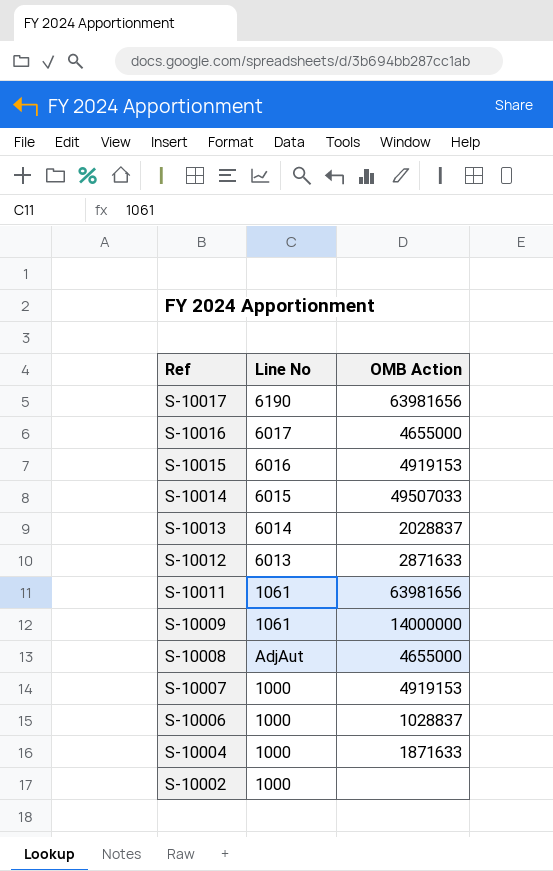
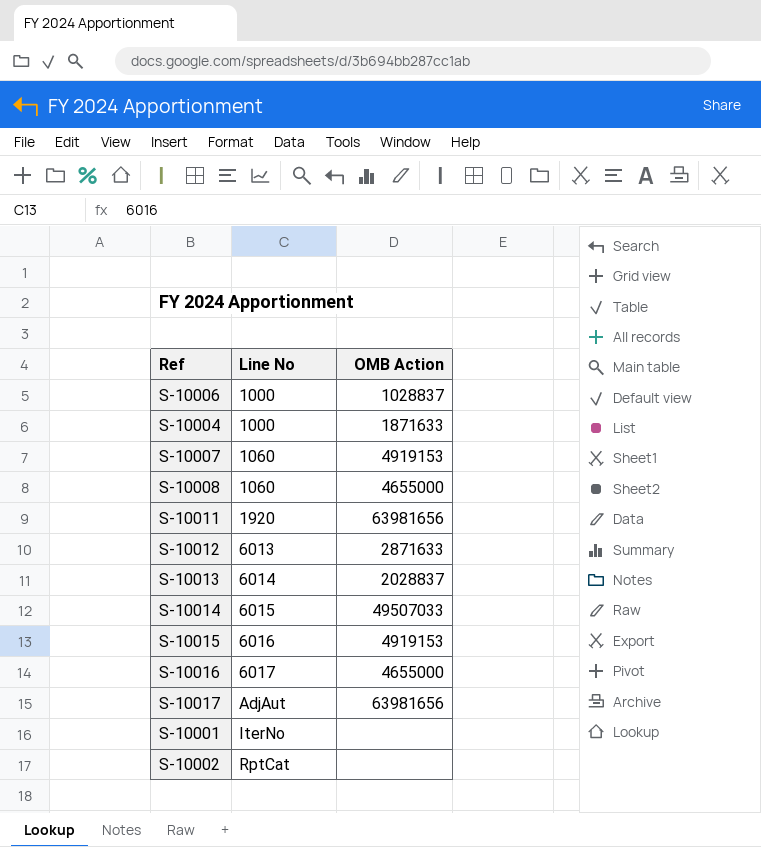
row order: Ref descending -> Line No ascending
row S-10009: 1061 | 14000000 -> none
S-10007 | Line No: 1000 -> 1060
S-10008 | Line No: AdjAut -> 1060
S-10011 | Line No: 1061 -> 1920
S-10017 | Line No: 6190 -> AdjAut
row S-10001: none -> IterNo | none
S-10002 | Line No: 1000 -> RptCat

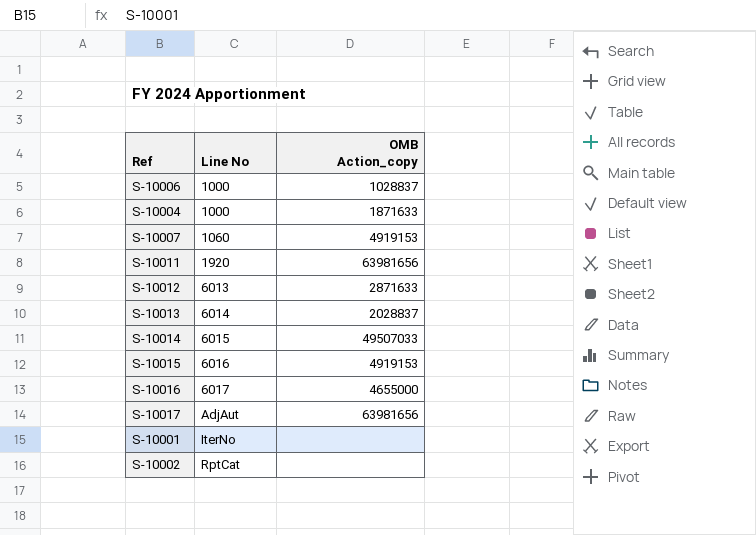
column name: OMB Action -> OMB Action_copy
row S-10008: 1060 | 4655000 -> none

